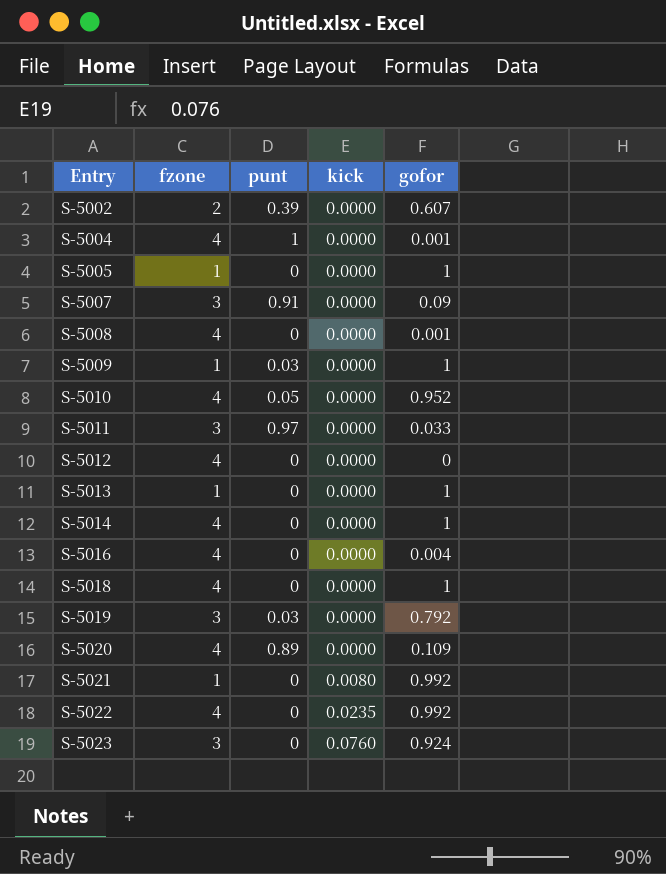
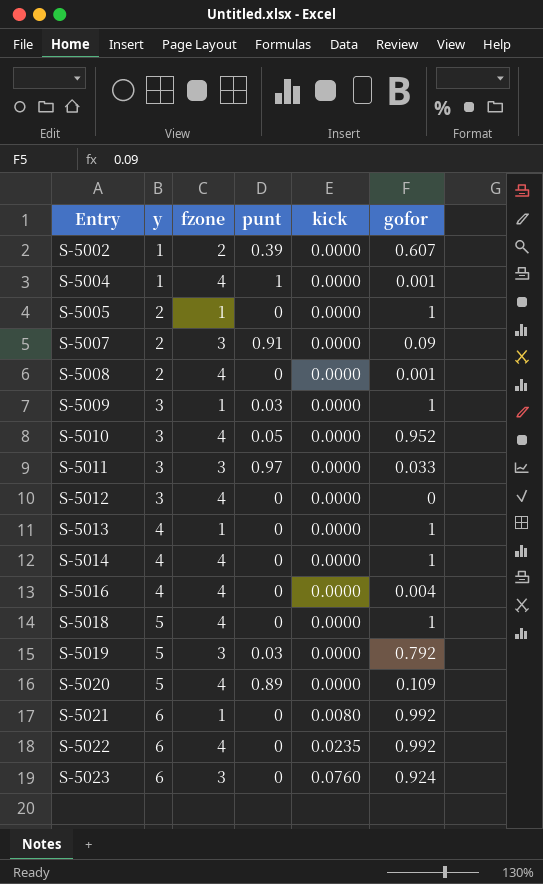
column y | position: none -> 2

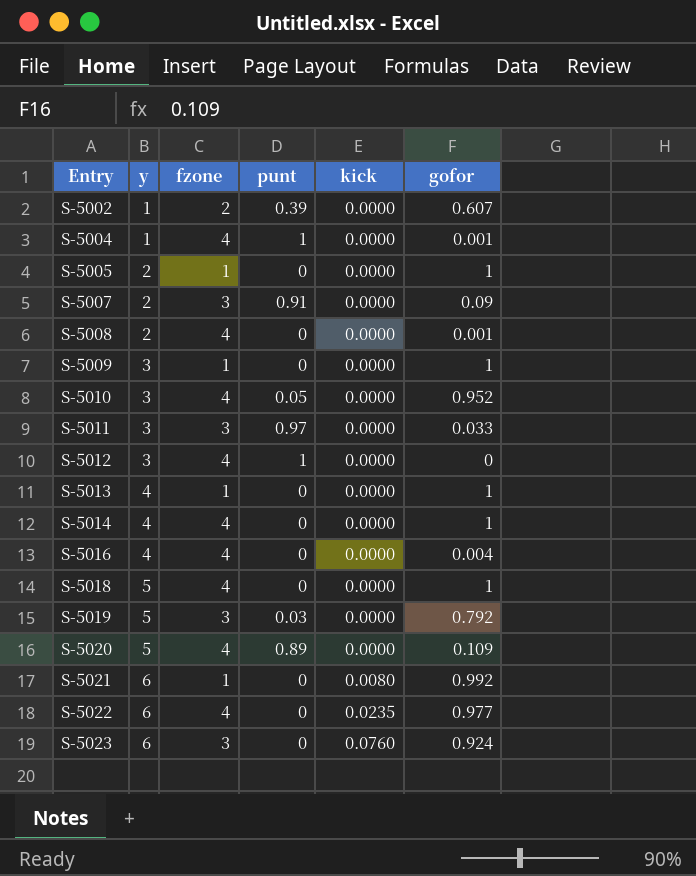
S-5009 | punt: 0.03 -> 0
S-5012 | punt: 0 -> 1
S-5022 | gofor: 0.992 -> 0.977

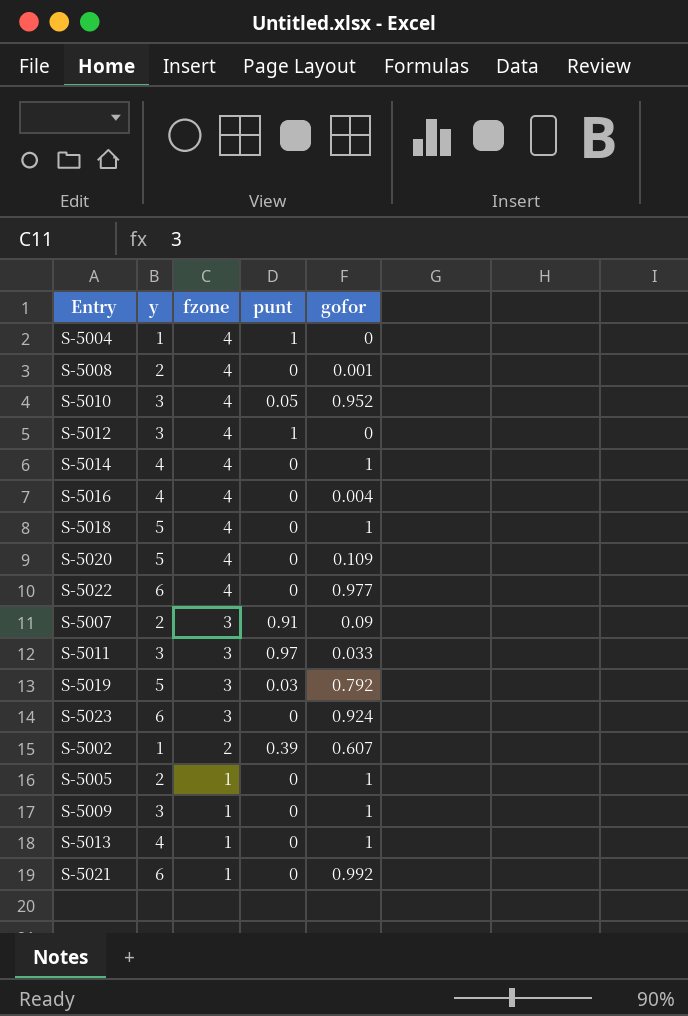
row order: Entry ascending -> fzone descending
column kick | position: 5 -> none
S-5004 | gofor: 0.001 -> 0
S-5020 | punt: 0.89 -> 0

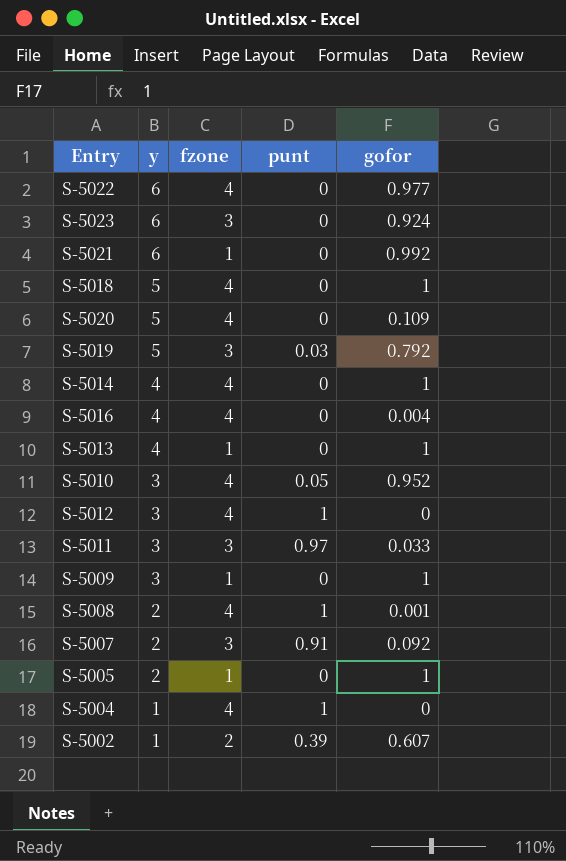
row order: fzone descending -> y descending
S-5008 | punt: 0 -> 1
S-5007 | gofor: 0.09 -> 0.092

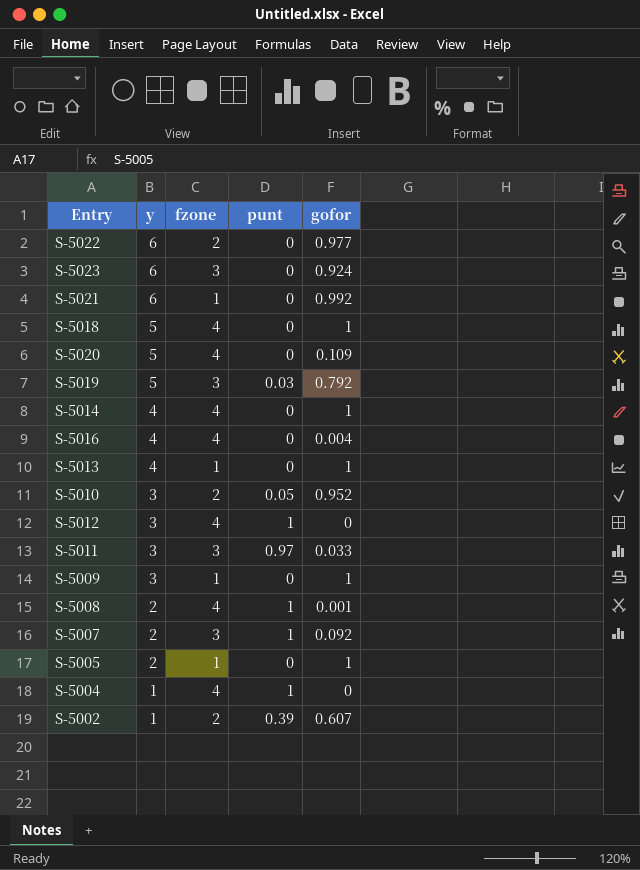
S-5022 | fzone: 4 -> 2
S-5010 | fzone: 4 -> 2
S-5007 | punt: 0.91 -> 1

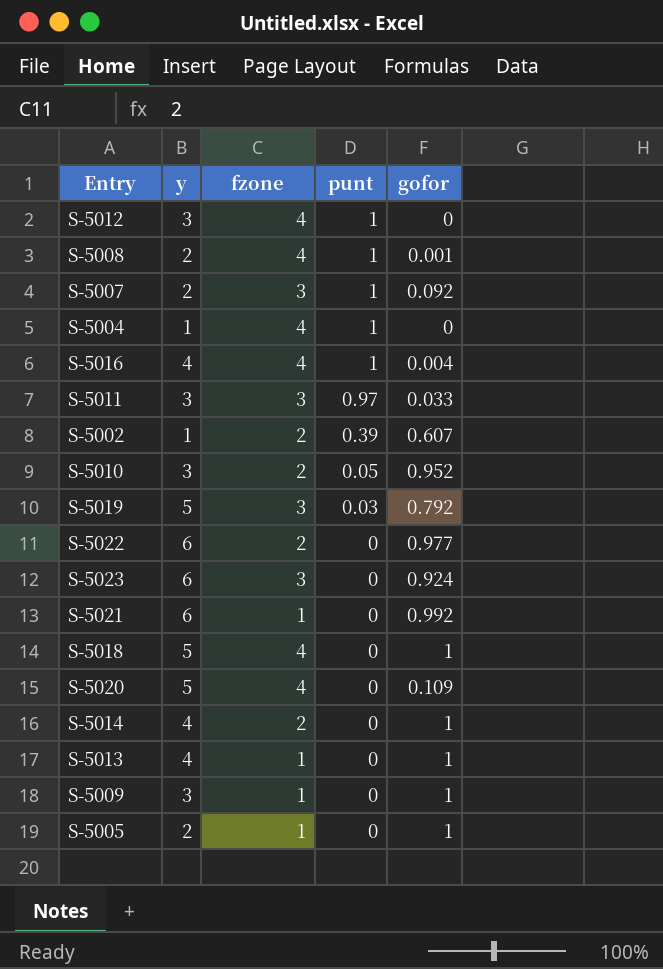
row order: y descending -> punt descending
S-5016 | punt: 0 -> 1
S-5014 | fzone: 4 -> 2

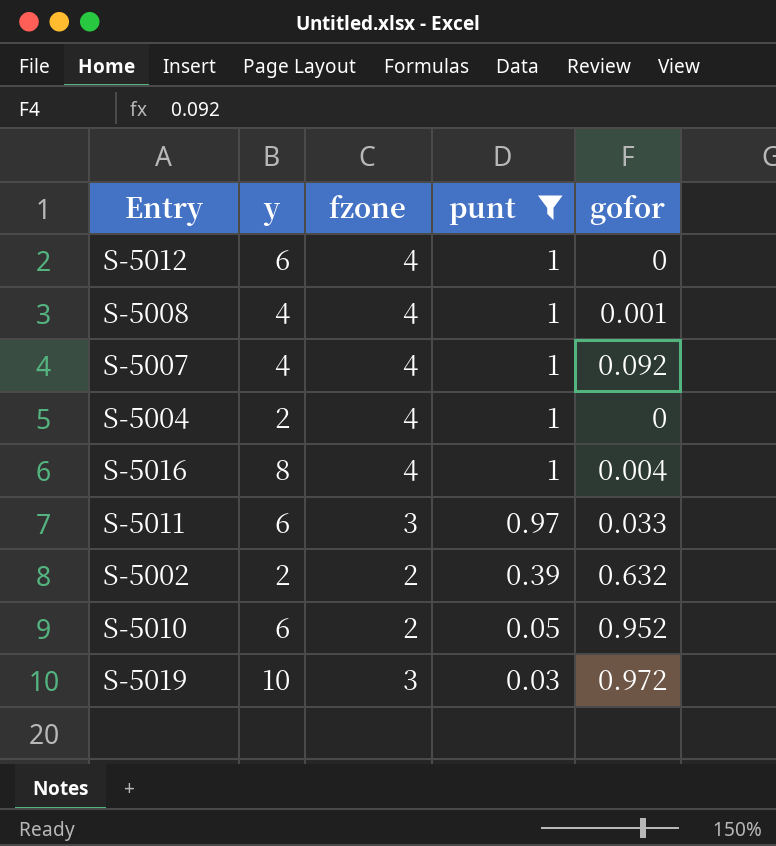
filter: none -> punt != 0
S-5012 | y: 3 -> 6
S-5008 | y: 2 -> 4
S-5007 | y: 2 -> 4
S-5007 | fzone: 3 -> 4
S-5004 | y: 1 -> 2
S-5016 | y: 4 -> 8
S-5011 | y: 3 -> 6
S-5002 | y: 1 -> 2
S-5002 | gofor: 0.607 -> 0.632
S-5010 | y: 3 -> 6
S-5019 | y: 5 -> 10
S-5019 | gofor: 0.792 -> 0.972

